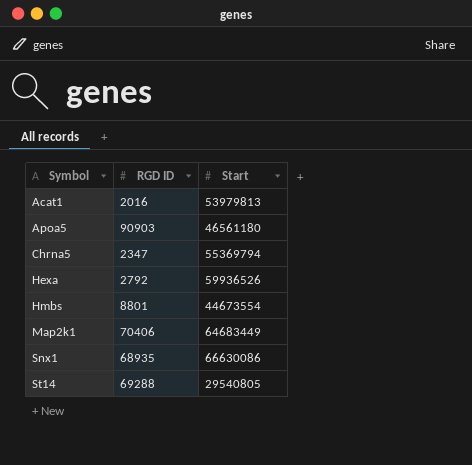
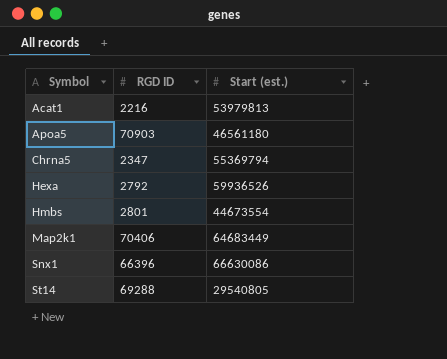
column name: Start -> Start (est.)
Acat1 | RGD ID: 2016 -> 2216
Apoa5 | RGD ID: 90903 -> 70903
Hmbs | RGD ID: 8801 -> 2801
Snx1 | RGD ID: 68935 -> 66396

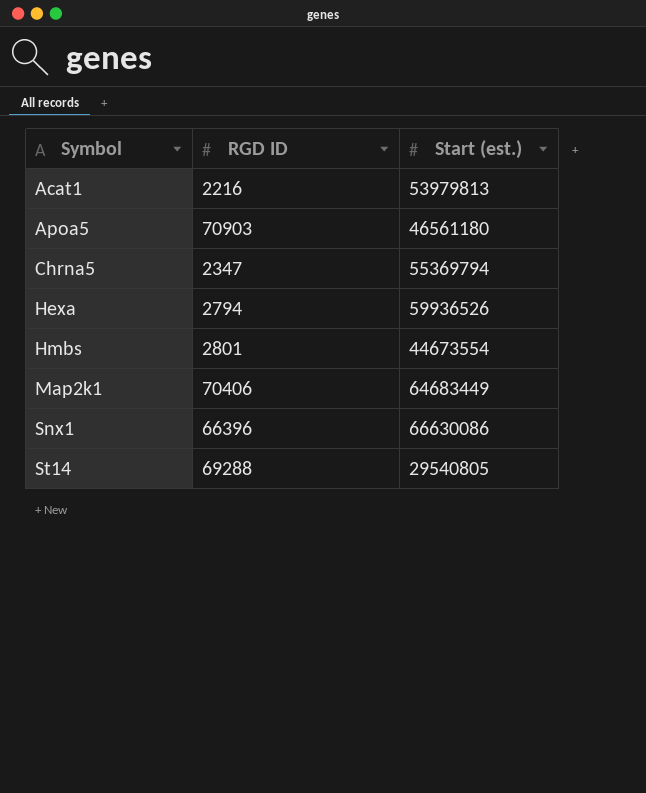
Hexa | RGD ID: 2792 -> 2794

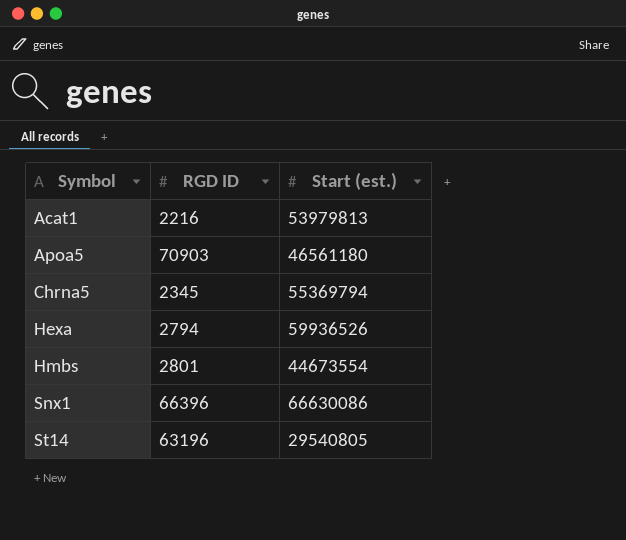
row Map2k1: 70406 | 64683449 -> none
Chrna5 | RGD ID: 2347 -> 2345
St14 | RGD ID: 69288 -> 63196

